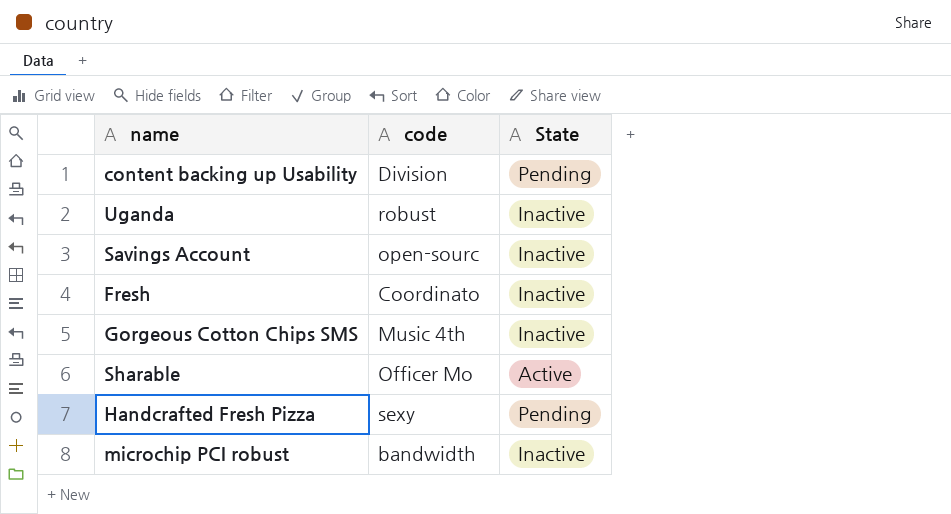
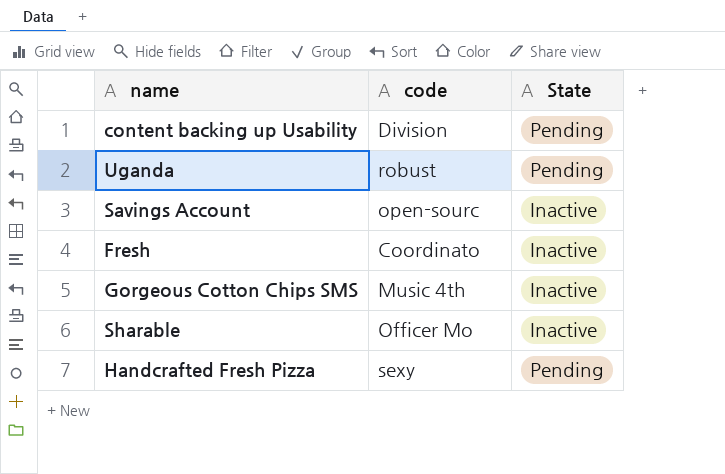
row microchip PCI robust: bandwidth | Inactive -> none
Uganda | State: Inactive -> Pending
Sharable | State: Active -> Inactive

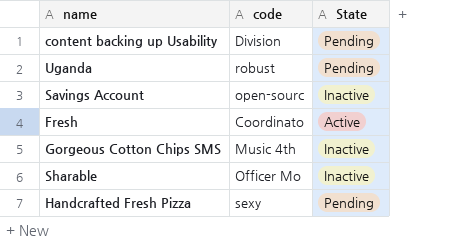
Fresh | State: Inactive -> Active

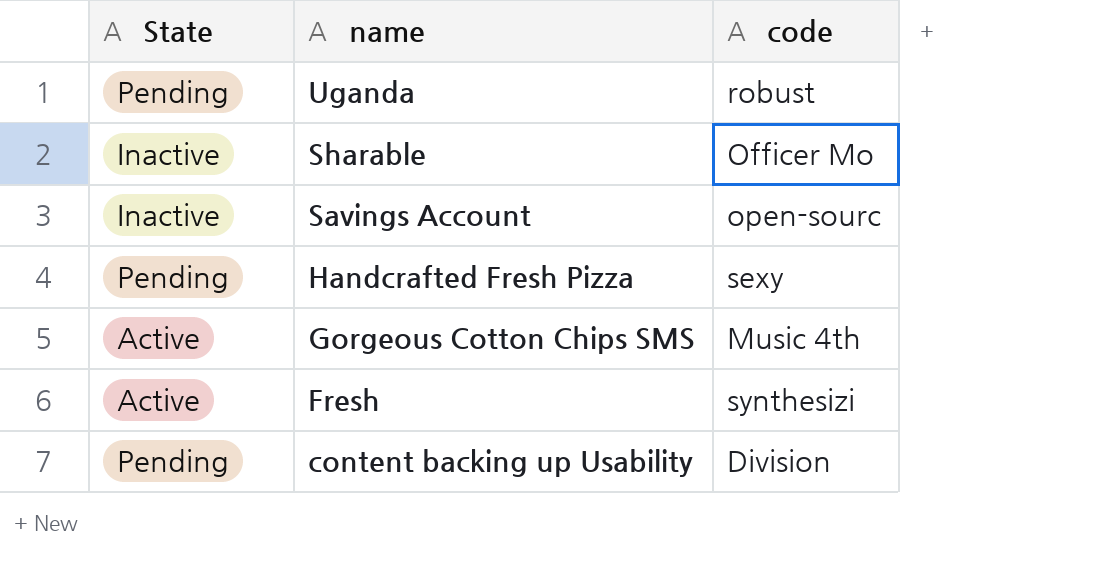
row order: none -> name descending
column State | position: 3 -> 1
Gorgeous Cotton Chips SMS | State: Inactive -> Active
Fresh | code: Coordinato -> synthesizi

